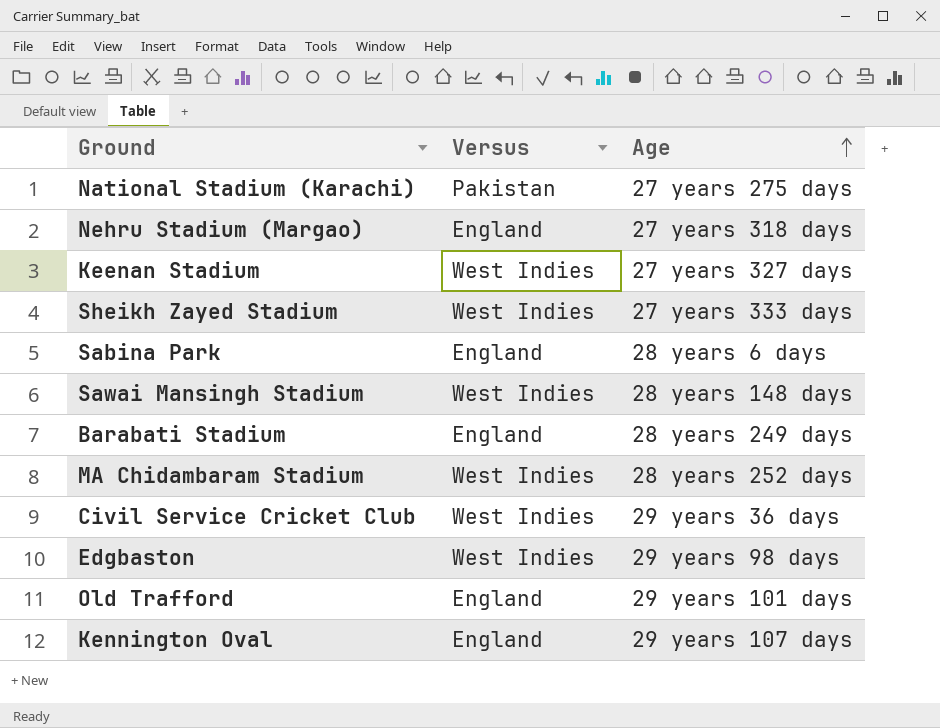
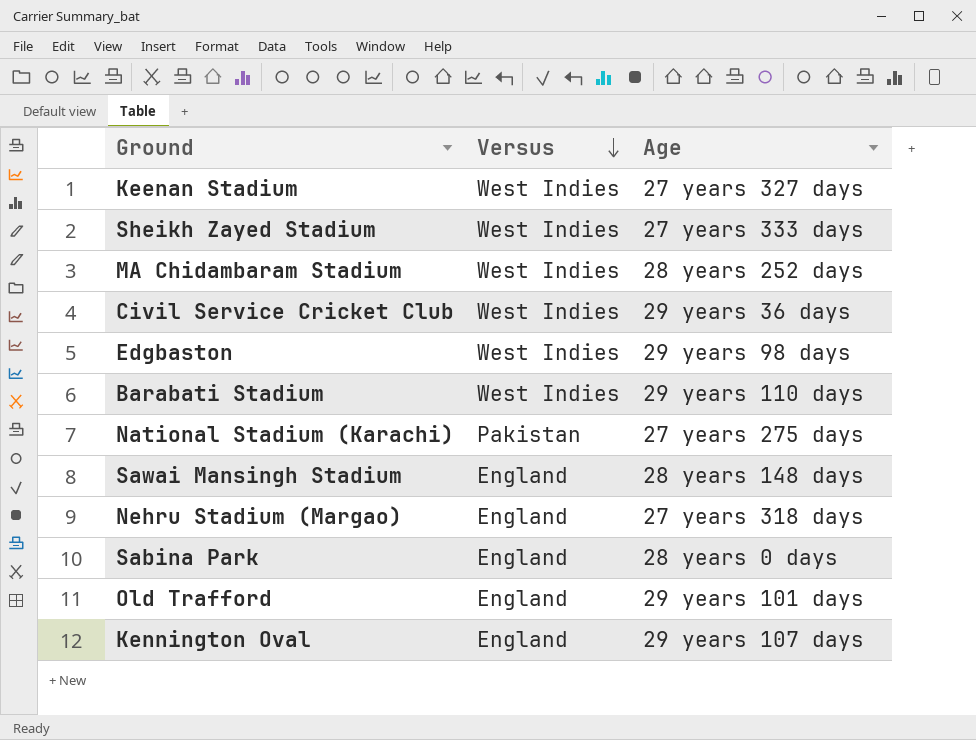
row order: Age ascending -> Versus descending
Barabati Stadium | Versus: England -> West Indies
Barabati Stadium | Age: 28 years 249 days -> 29 years 110 days
Sawai Mansingh Stadium | Versus: West Indies -> England
Sabina Park | Age: 28 years 6 days -> 28 years 0 days

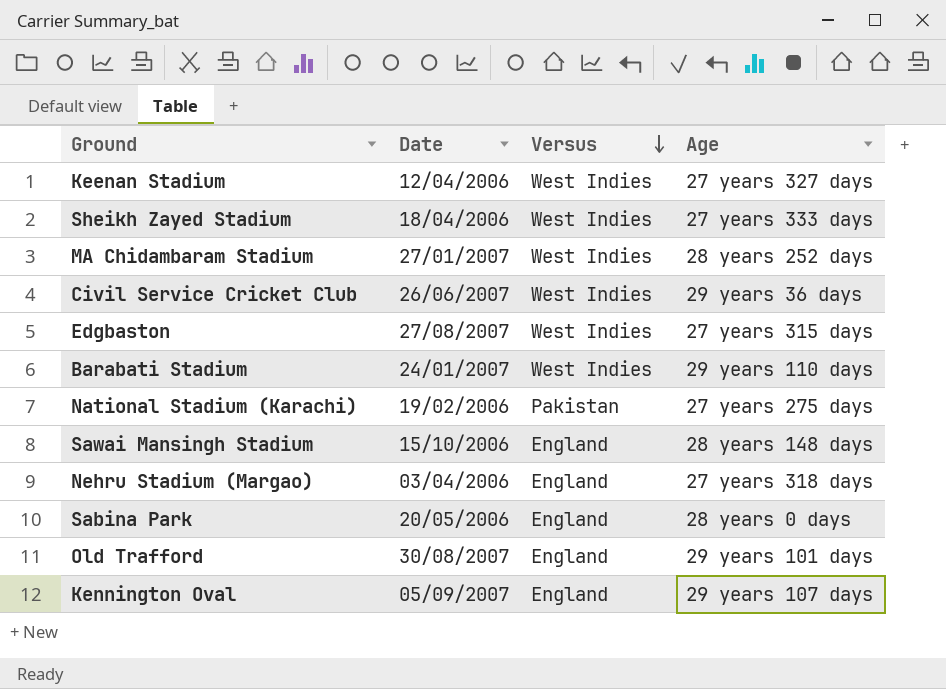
column Date | position: none -> 2
Edgbaston | Age: 29 years 98 days -> 27 years 315 days

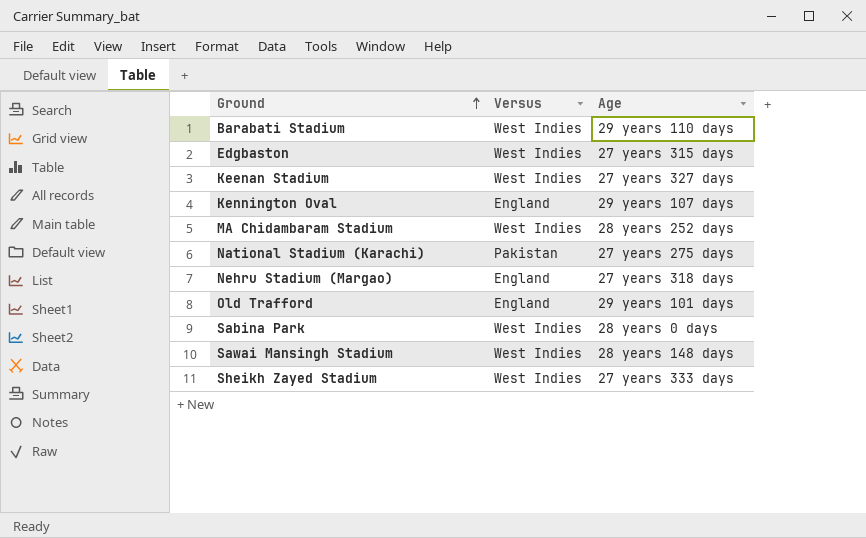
row order: Versus descending -> Ground ascending
column Date | position: 2 -> none
row Civil Service Cricket Club: 26/06/2007 | West Indies | 29 years 36 days -> none
Sabina Park | Versus: England -> West Indies
Sawai Mansingh Stadium | Versus: England -> West Indies

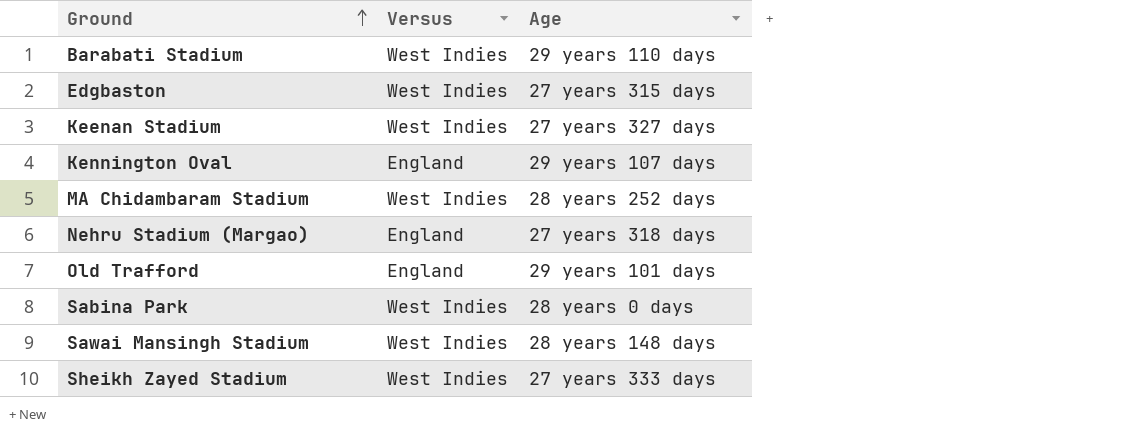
row National Stadium (Karachi): Pakistan | 27 years 275 days -> none

